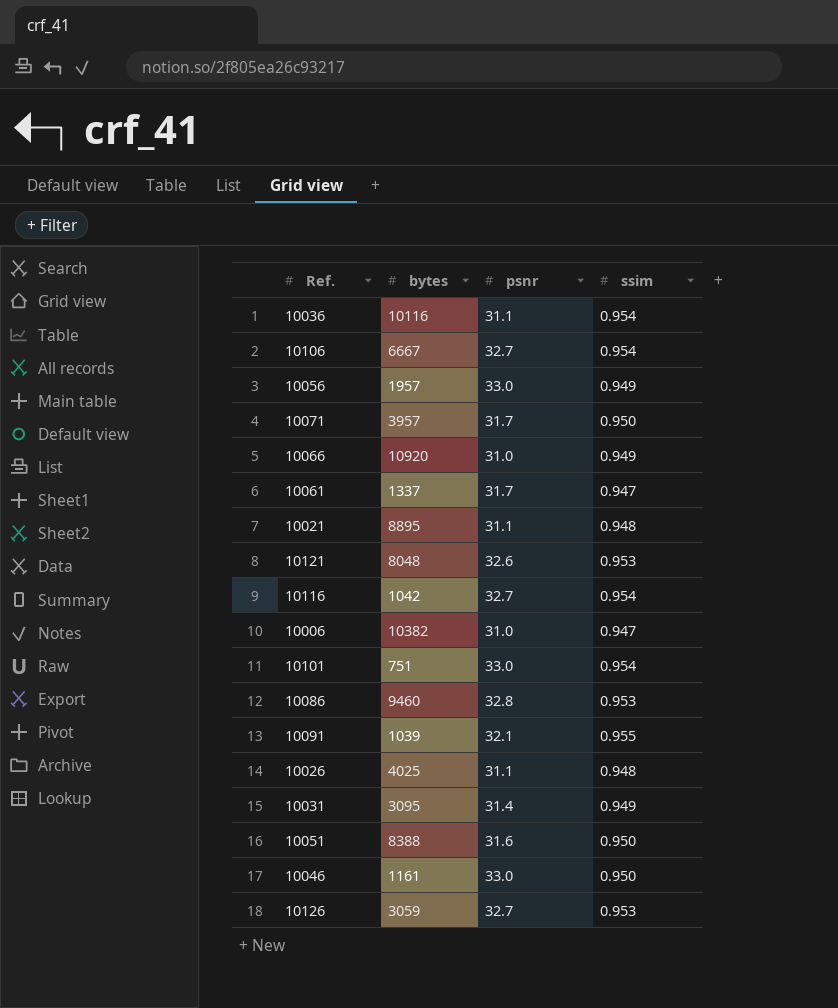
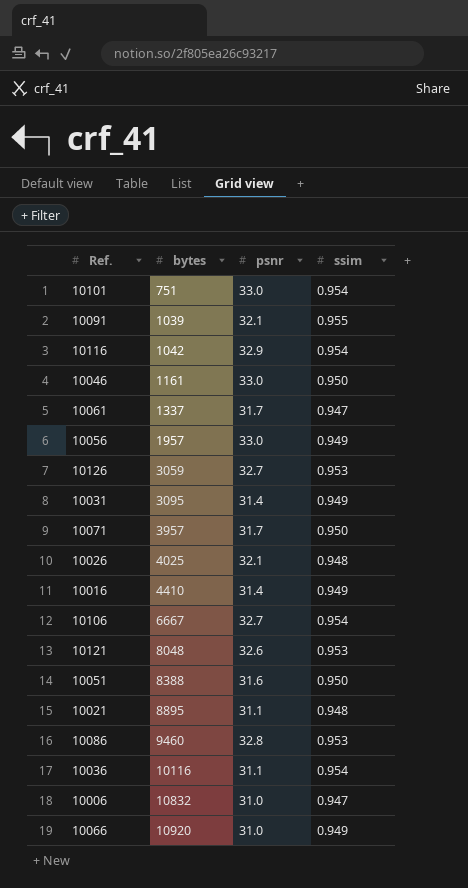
row order: none -> bytes ascending
10116 | psnr: 32.7 -> 32.9
10026 | psnr: 31.1 -> 32.1
row 10016: none -> 4410 | 31.4 | 0.949
10006 | bytes: 10382 -> 10832

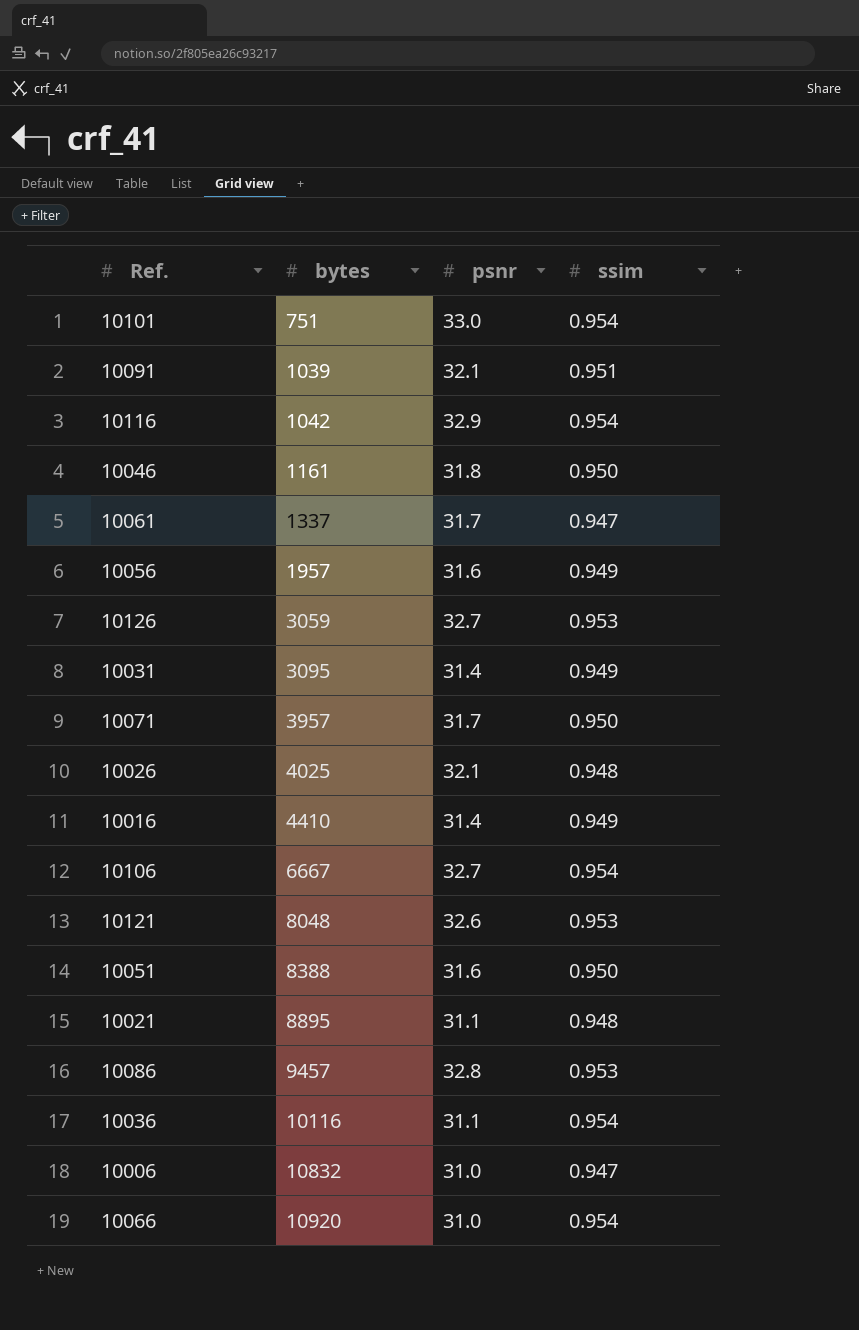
10091 | ssim: 0.955 -> 0.951
10046 | psnr: 33.0 -> 31.8
10056 | psnr: 33.0 -> 31.6
10086 | bytes: 9460 -> 9457
10066 | ssim: 0.949 -> 0.954

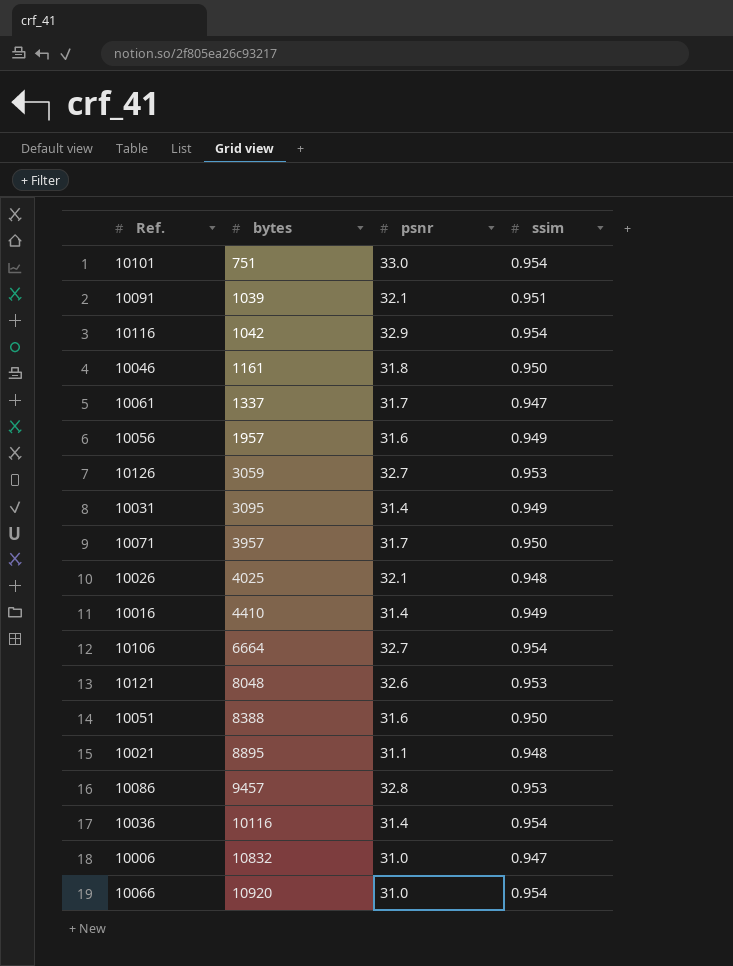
10106 | bytes: 6667 -> 6664
10036 | psnr: 31.1 -> 31.4

